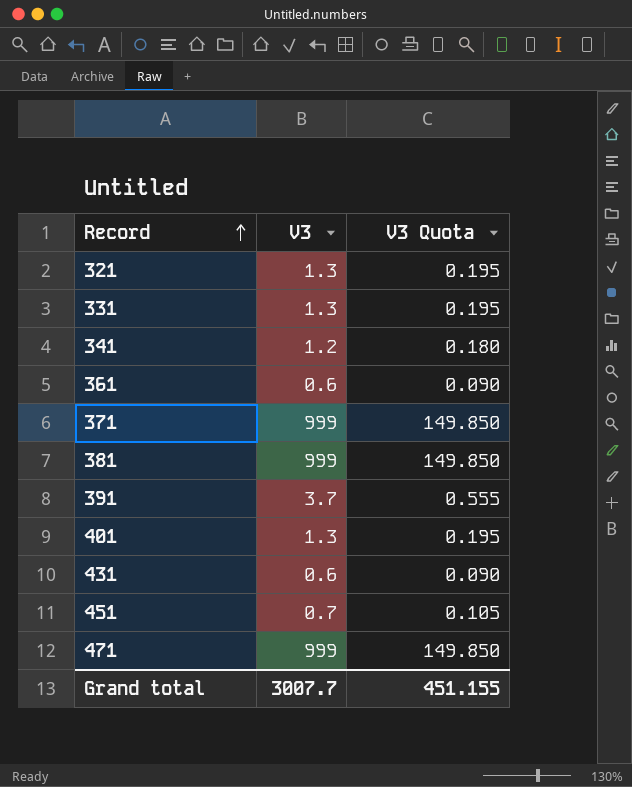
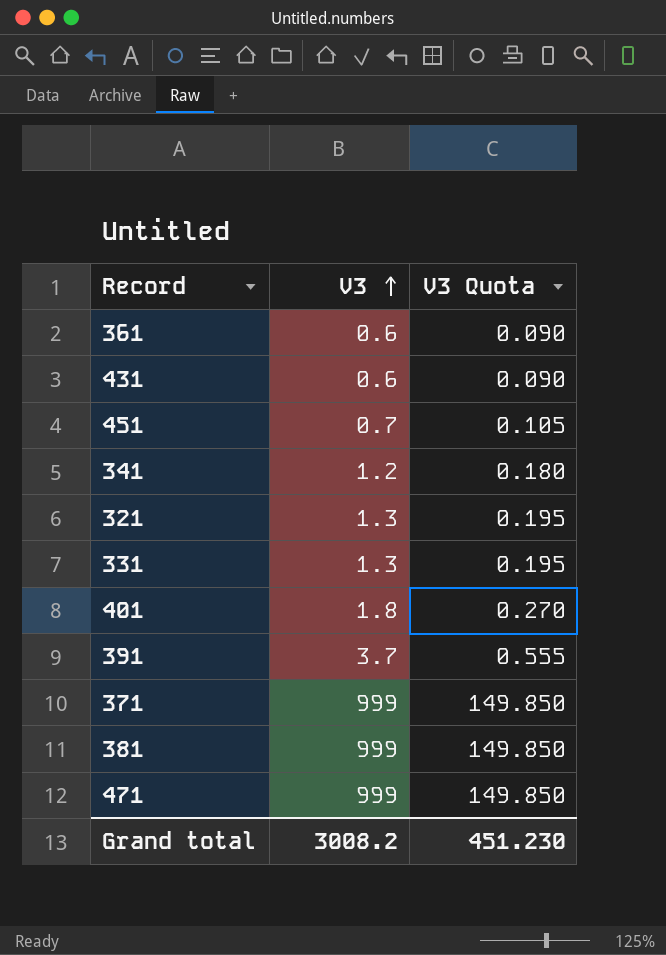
row order: Record ascending -> V3 ascending
401 | V3: 1.3 -> 1.8
401 | V3 Quota: 0.195 -> 0.270
Grand total | V3: 3007.7 -> 3008.2
Grand total | V3 Quota: 451.155 -> 451.230

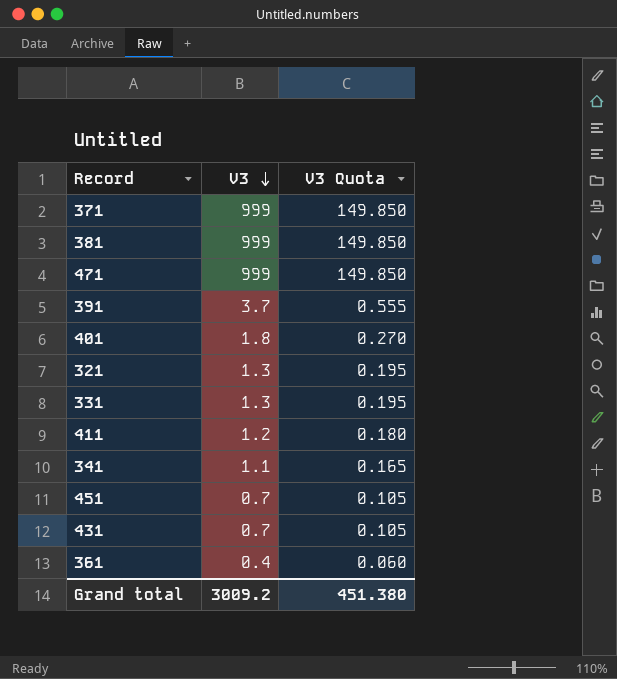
row order: V3 ascending -> V3 descending
row 411: none -> 1.2 | 0.180
341 | V3: 1.2 -> 1.1
341 | V3 Quota: 0.180 -> 0.165
431 | V3: 0.6 -> 0.7
431 | V3 Quota: 0.090 -> 0.105
361 | V3: 0.6 -> 0.4
361 | V3 Quota: 0.090 -> 0.060
Grand total | V3: 3008.2 -> 3009.2
Grand total | V3 Quota: 451.230 -> 451.380

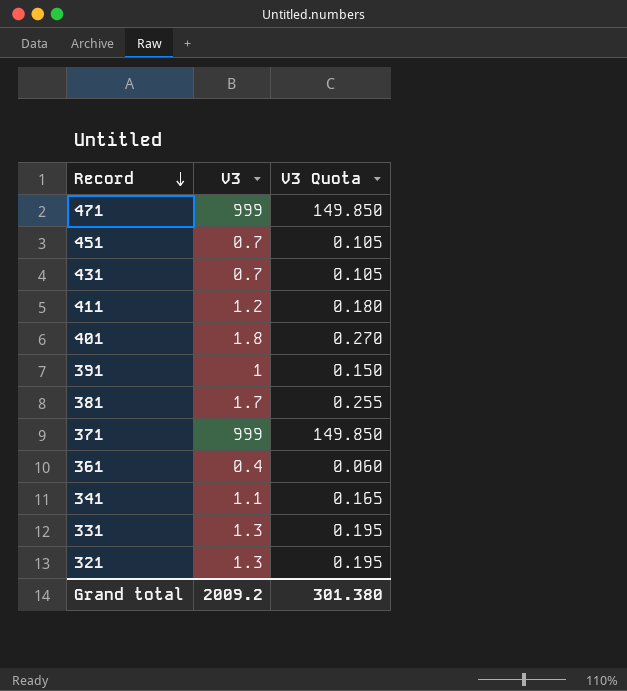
row order: V3 descending -> Record descending
391 | V3: 3.7 -> 1
391 | V3 Quota: 0.555 -> 0.150
381 | V3: 999 -> 1.7
381 | V3 Quota: 149.850 -> 0.255
Grand total | V3: 3009.2 -> 2009.2
Grand total | V3 Quota: 451.380 -> 301.380

